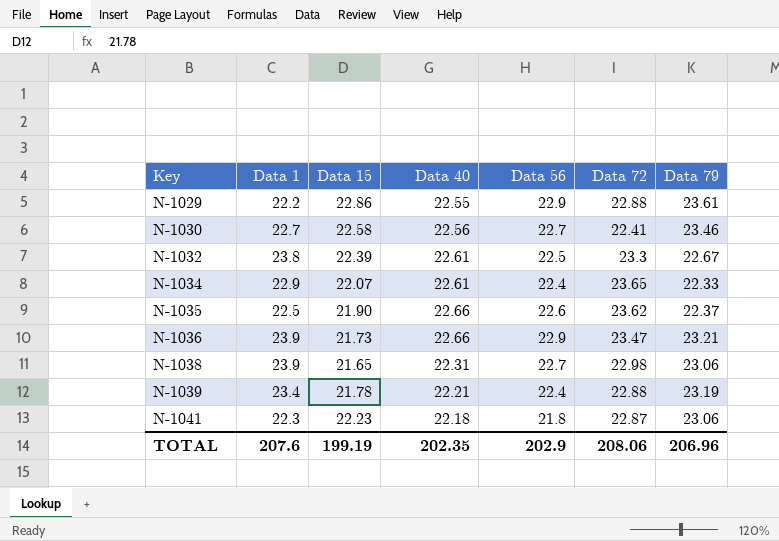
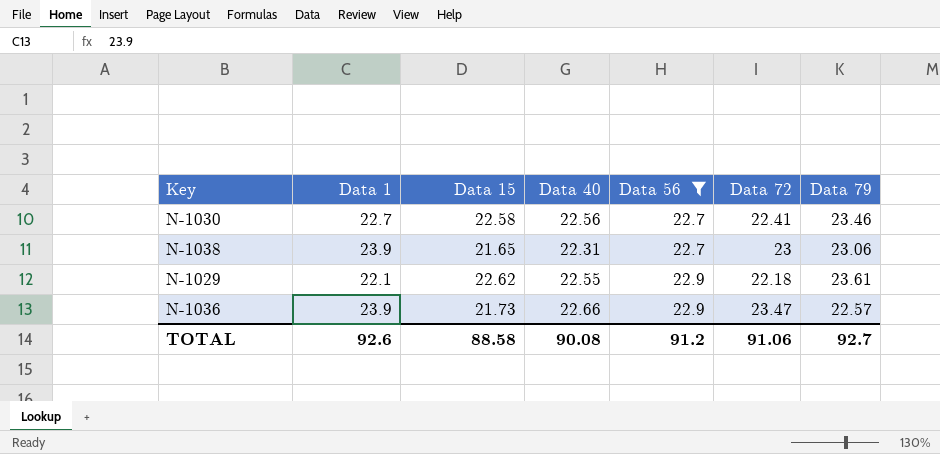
filter: none -> Data 56 >= 22.7
row order: Key ascending -> Data 56 ascending
N-1038 | Data 72: 22.98 -> 23
N-1029 | Data 1: 22.2 -> 22.1
N-1029 | Data 15: 22.86 -> 22.62
N-1029 | Data 72: 22.88 -> 22.18
N-1036 | Data 79: 23.21 -> 22.57
TOTAL | Data 1: 207.6 -> 92.6
TOTAL | Data 15: 199.19 -> 88.58
TOTAL | Data 40: 202.35 -> 90.08
TOTAL | Data 56: 202.9 -> 91.2
TOTAL | Data 72: 208.06 -> 91.06
TOTAL | Data 79: 206.96 -> 92.7

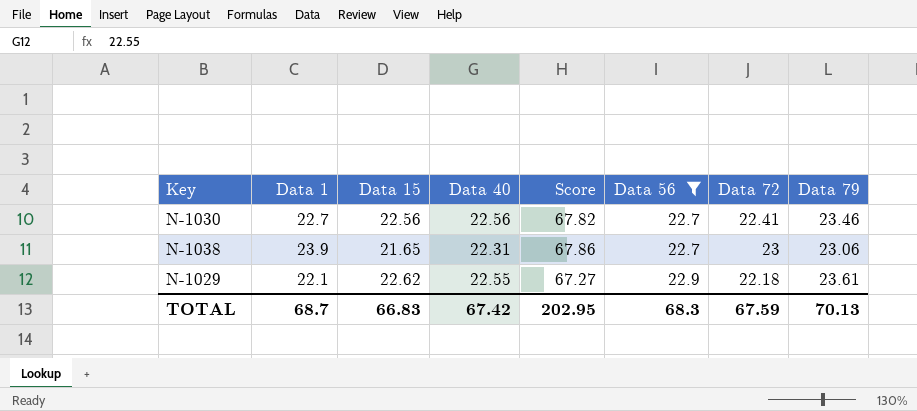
column Score | formula: none -> [Data 1] + [Data 15] + [Data 40]
row N-1036: 23.9 | 21.73 | 22.66 | 22.9 | 23.47 | 22.57 -> none
N-1030 | Data 15: 22.58 -> 22.56
TOTAL | Data 1: 92.6 -> 68.7
TOTAL | Data 15: 88.58 -> 66.83
TOTAL | Data 40: 90.08 -> 67.42
TOTAL | Data 56: 91.2 -> 68.3
TOTAL | Data 72: 91.06 -> 67.59
TOTAL | Data 79: 92.7 -> 70.13

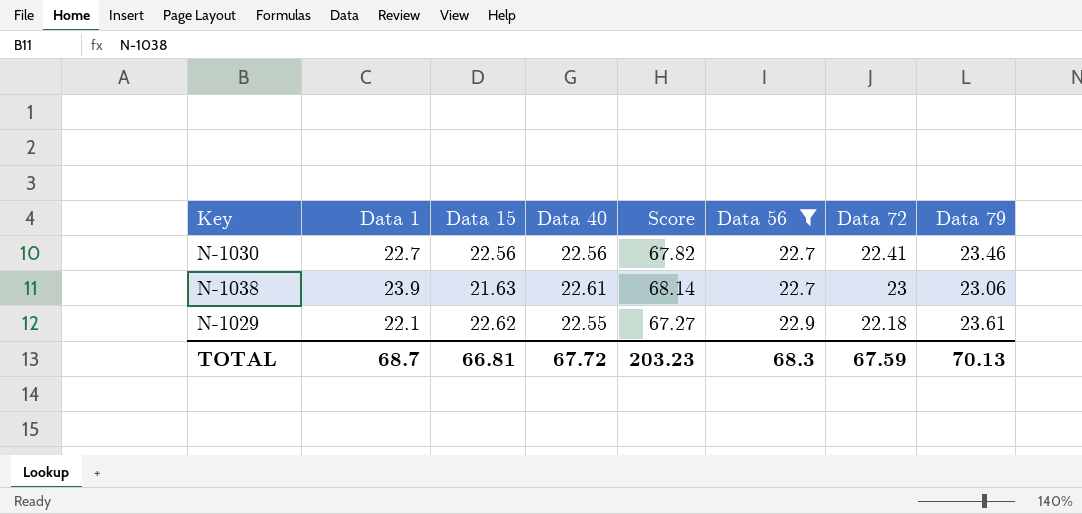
N-1038 | Data 15: 21.65 -> 21.63
N-1038 | Data 40: 22.31 -> 22.61
N-1038 | Score: 67.86 -> 68.14
TOTAL | Data 15: 66.83 -> 66.81
TOTAL | Data 40: 67.42 -> 67.72
TOTAL | Score: 202.95 -> 203.23

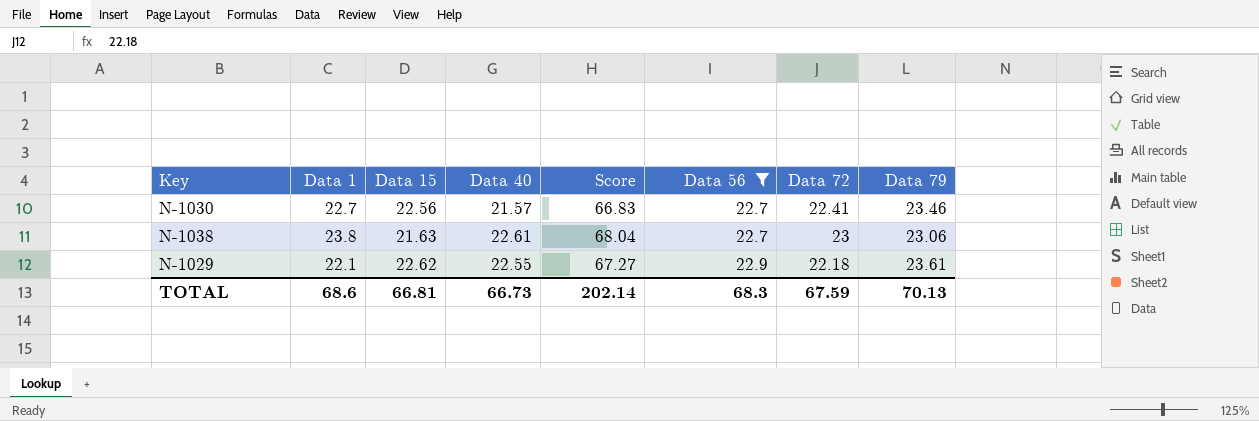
N-1030 | Data 40: 22.56 -> 21.57
N-1030 | Score: 67.82 -> 66.83
N-1038 | Data 1: 23.9 -> 23.8
N-1038 | Score: 68.14 -> 68.04
TOTAL | Data 1: 68.7 -> 68.6
TOTAL | Data 40: 67.72 -> 66.73
TOTAL | Score: 203.23 -> 202.14

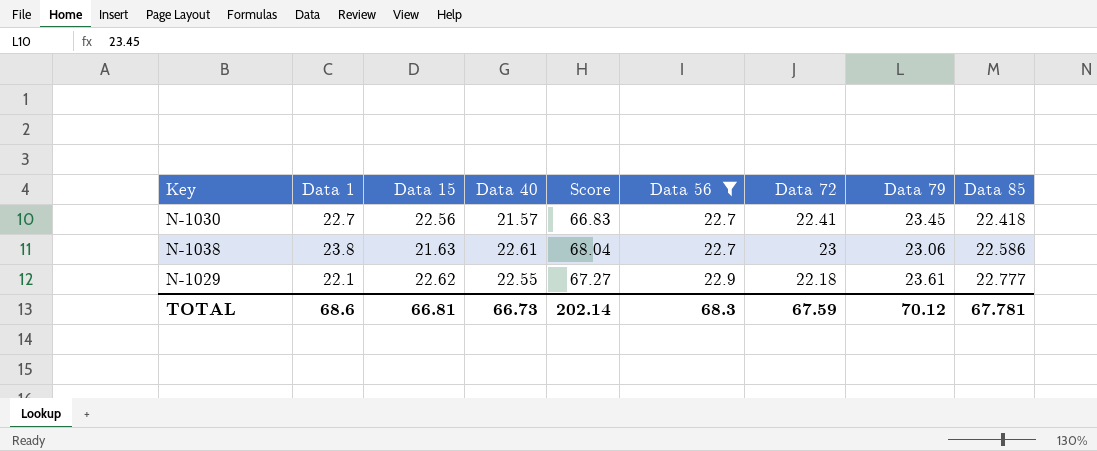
column Data 85 | position: none -> 9
N-1030 | Data 79: 23.46 -> 23.45
TOTAL | Data 79: 70.13 -> 70.12

